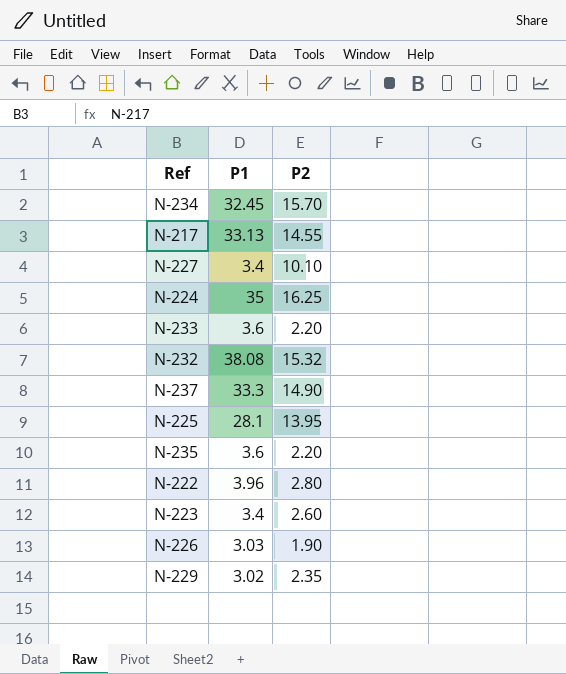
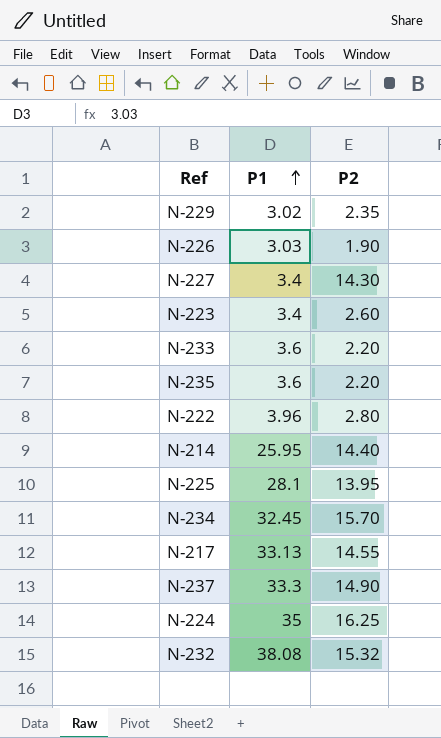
row order: none -> P1 ascending
N-227 | P2: 10.10 -> 14.30
row N-214: none -> 25.95 | 14.40

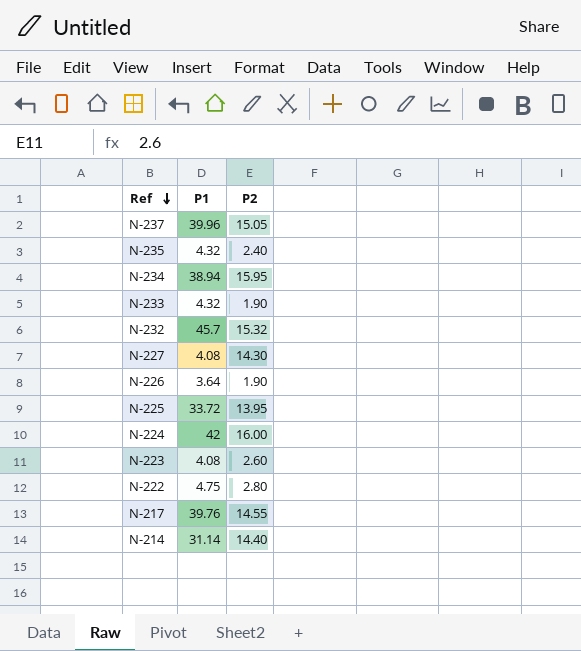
row order: P1 ascending -> Ref descending
row N-229: 3.02 | 2.35 -> none
N-237 | P1: 33.3 -> 39.96
N-237 | P2: 14.90 -> 15.05
N-235 | P1: 3.6 -> 4.32
N-235 | P2: 2.20 -> 2.40
N-234 | P1: 32.45 -> 38.94
N-234 | P2: 15.70 -> 15.95
N-233 | P1: 3.6 -> 4.32
N-233 | P2: 2.20 -> 1.90
N-232 | P1: 38.08 -> 45.7
N-227 | P1: 3.4 -> 4.08
N-226 | P1: 3.03 -> 3.64
N-225 | P1: 28.1 -> 33.72
N-224 | P1: 35 -> 42
N-224 | P2: 16.25 -> 16.00
N-223 | P1: 3.4 -> 4.08
N-222 | P1: 3.96 -> 4.75
N-217 | P1: 33.13 -> 39.76
N-214 | P1: 25.95 -> 31.14

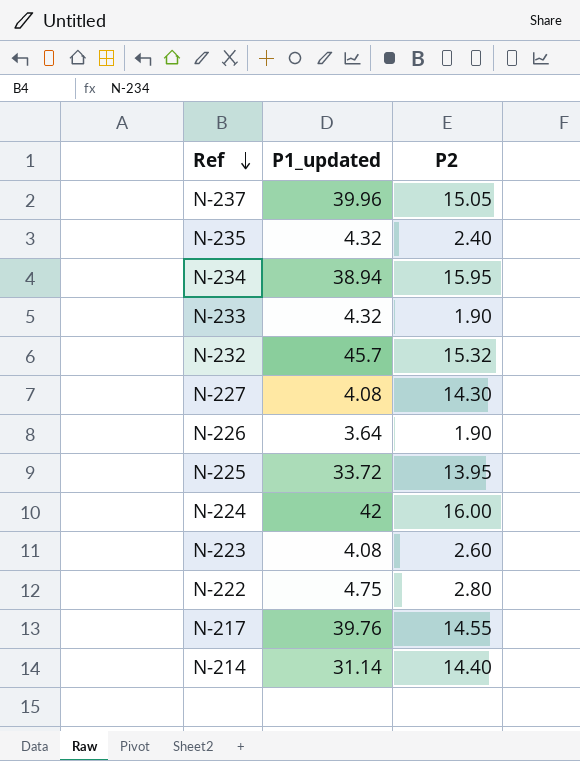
column name: P1 -> P1_updated

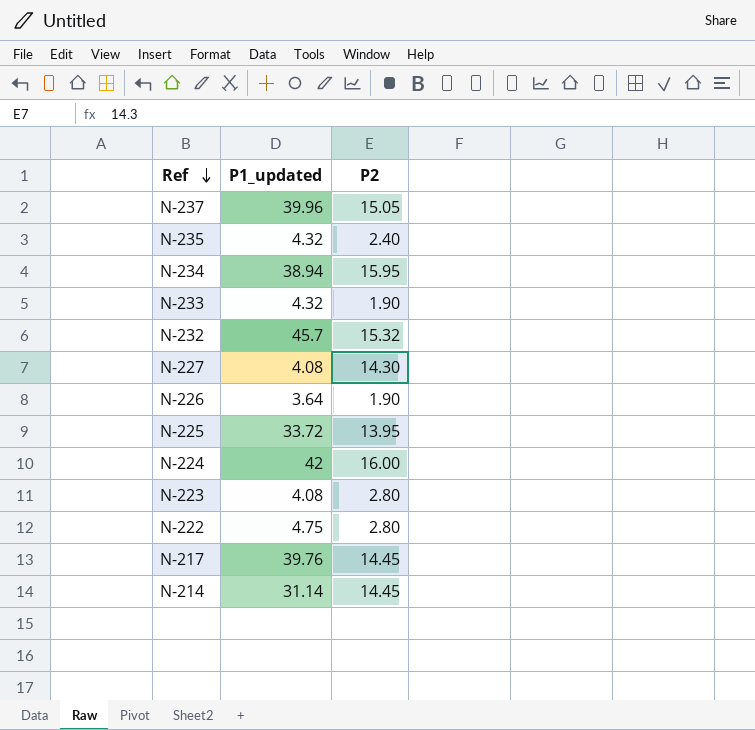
N-223 | P2: 2.60 -> 2.80
N-217 | P2: 14.55 -> 14.45
N-214 | P2: 14.40 -> 14.45

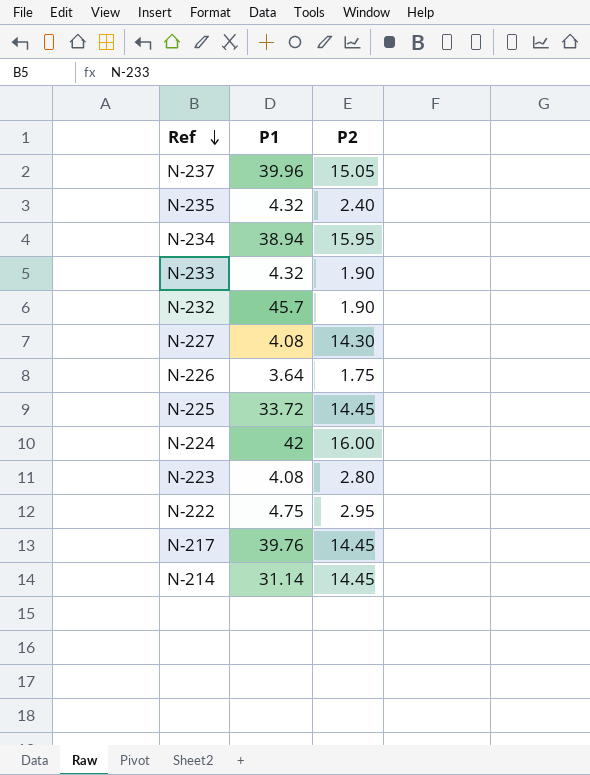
column name: P1_updated -> P1
N-232 | P2: 15.32 -> 1.90
N-226 | P2: 1.90 -> 1.75
N-225 | P2: 13.95 -> 14.45
N-222 | P2: 2.80 -> 2.95

